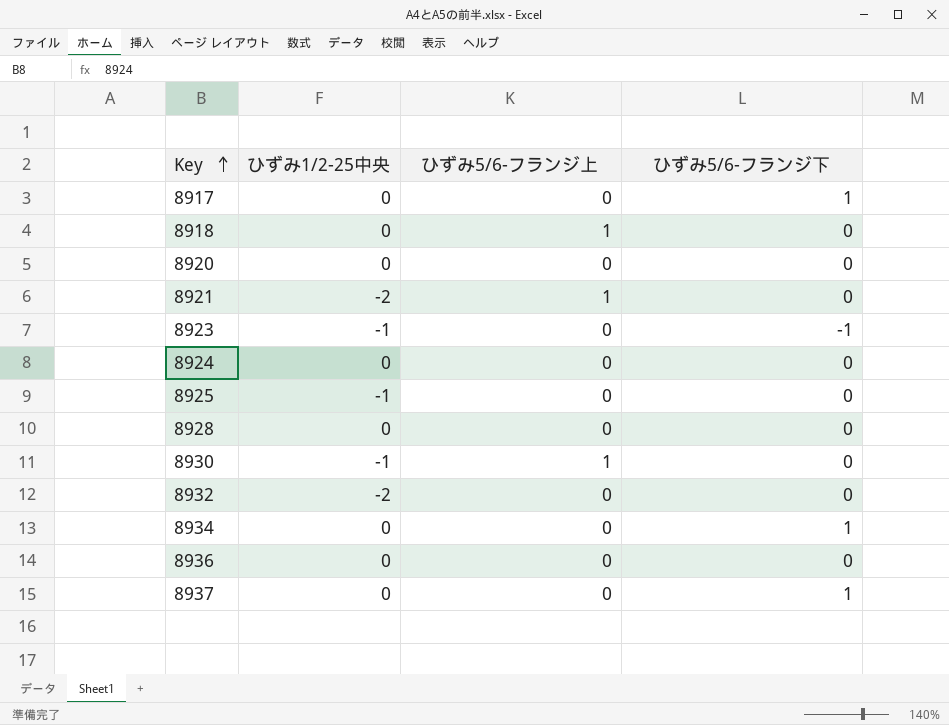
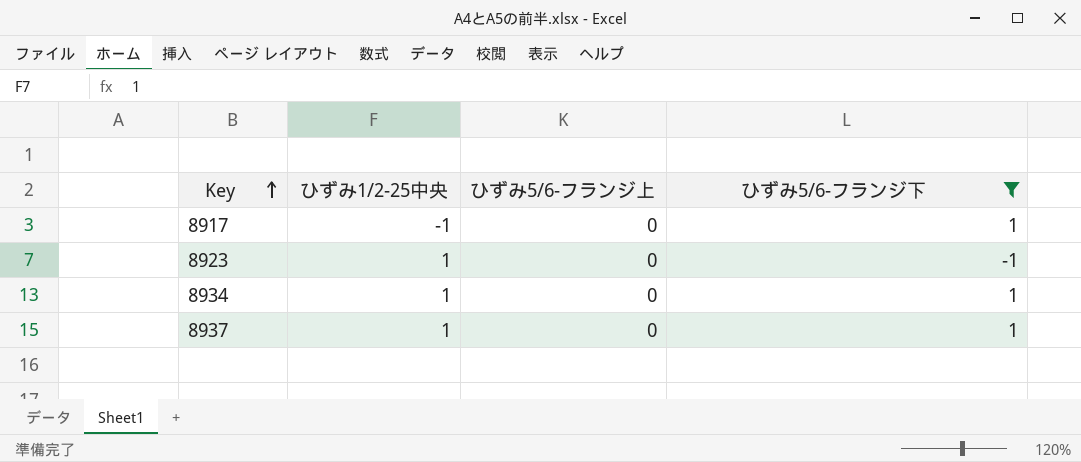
filter: none -> ひずみ5/6-フランジ下 != 0
8917 | ひずみ1/2-25中央: 0 -> -1
8923 | ひずみ1/2-25中央: -1 -> 1
8934 | ひずみ1/2-25中央: 0 -> 1
8937 | ひずみ1/2-25中央: 0 -> 1

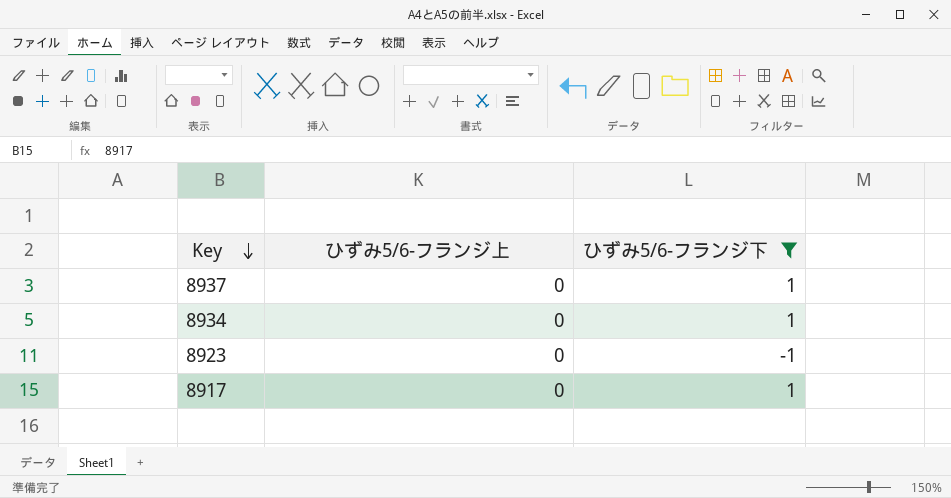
row order: Key ascending -> Key descending
column ひずみ1/2-25中央 | position: 2 -> none

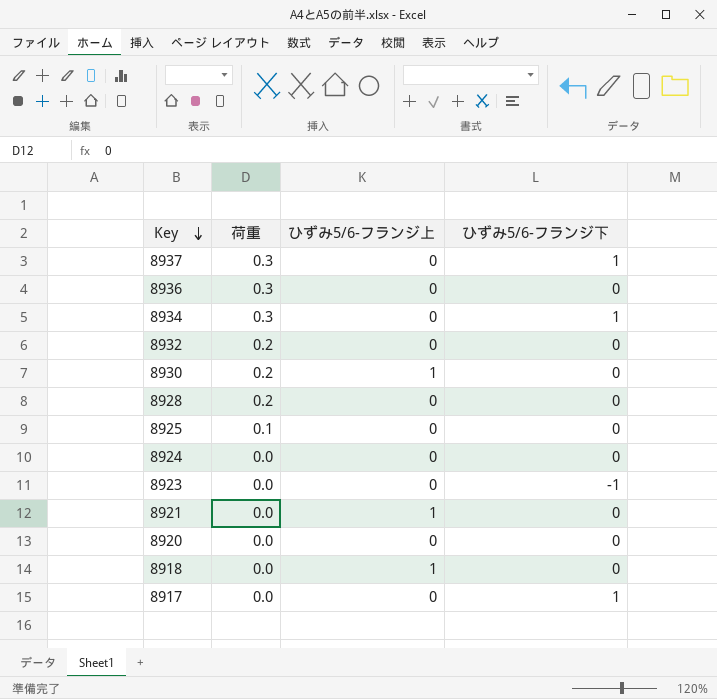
filter: ひずみ5/6-フランジ下 != 0 -> none
column 荷重 | position: none -> 2

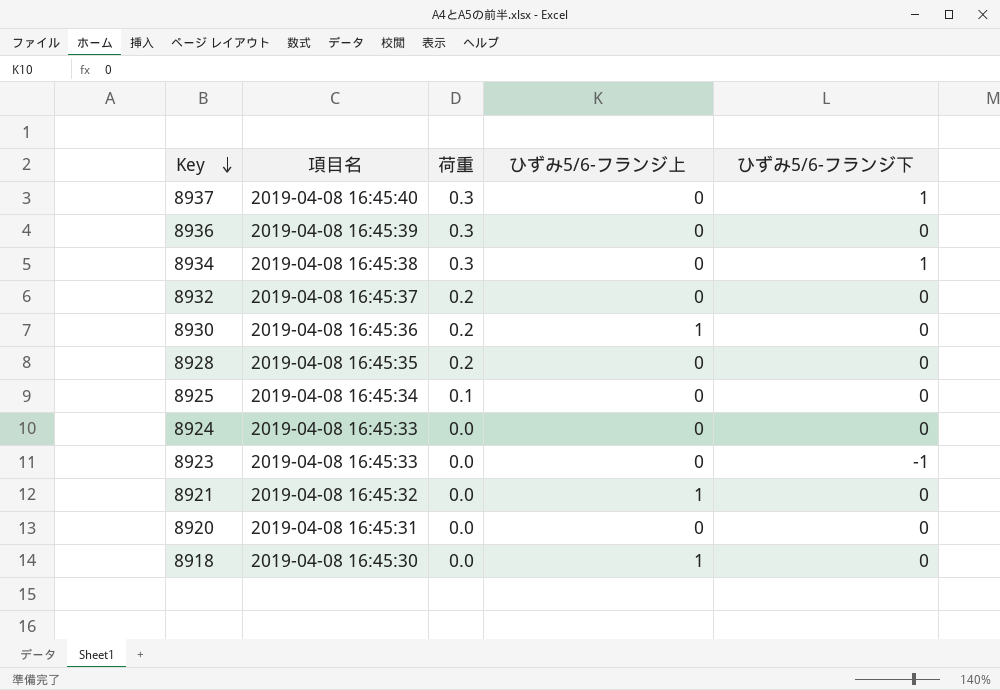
column 項目名 | position: none -> 2
row 8917: 0.0 | 0 | 1 -> none

